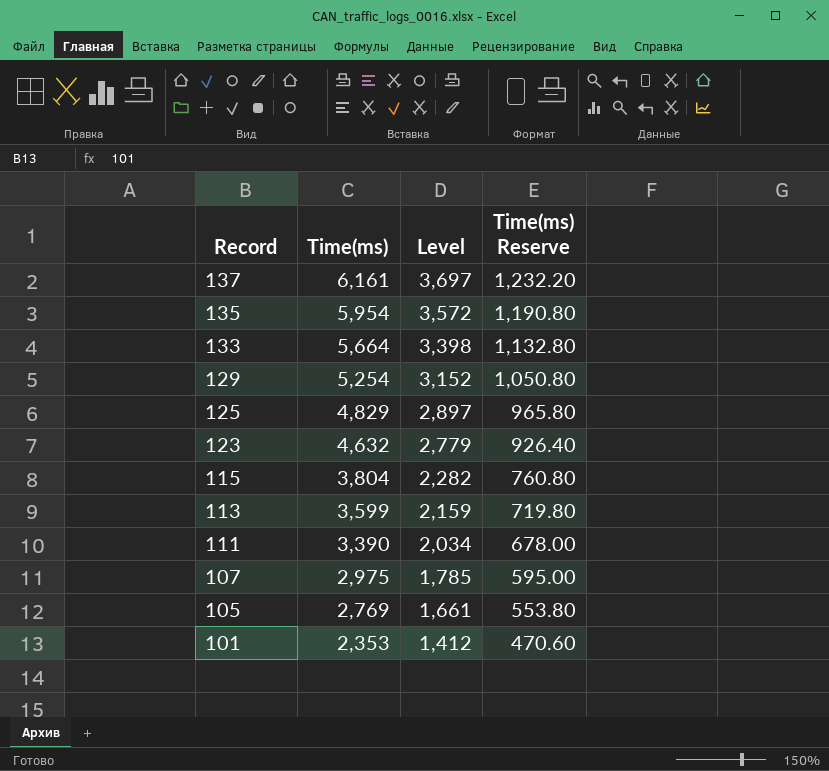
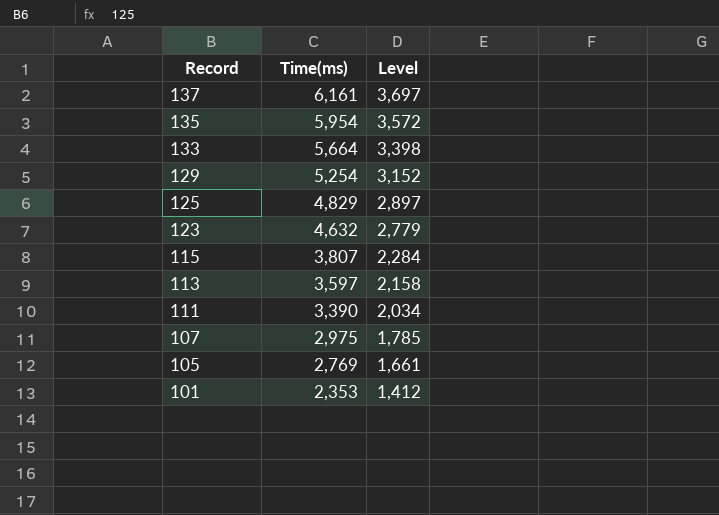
column Time(ms) Reserve | formula: [Time(ms)] * 0.2 -> none
115 | Time(ms): 3,804 -> 3,807
115 | Level: 2,282 -> 2,284
113 | Time(ms): 3,599 -> 3,597
113 | Level: 2,159 -> 2,158

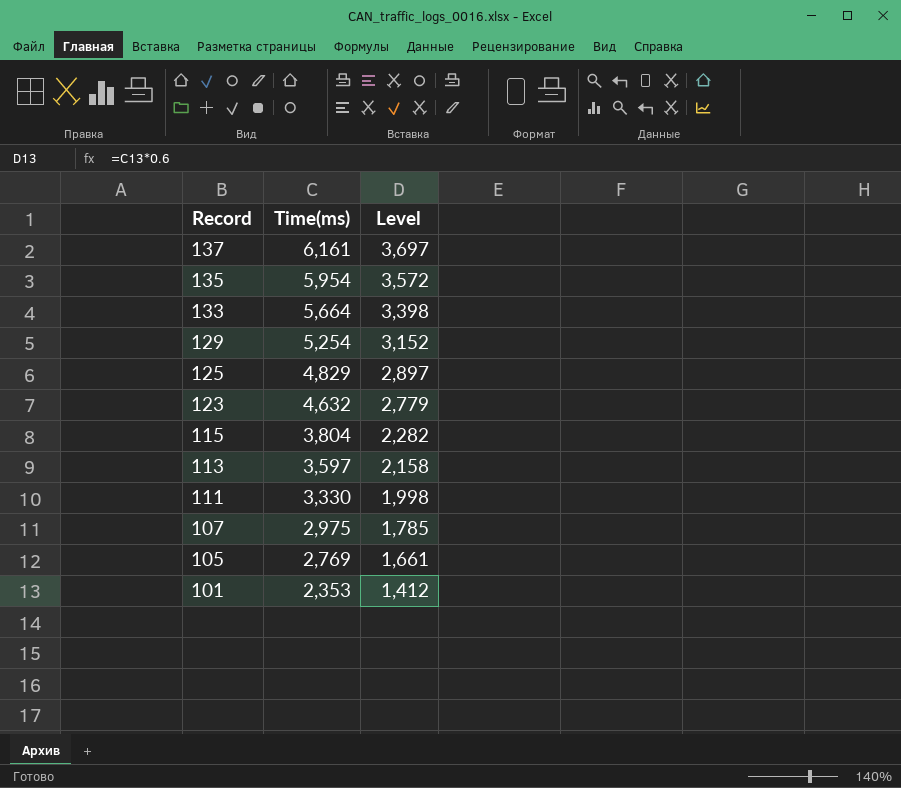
115 | Time(ms): 3,807 -> 3,804
115 | Level: 2,284 -> 2,282
111 | Time(ms): 3,390 -> 3,330
111 | Level: 2,034 -> 1,998

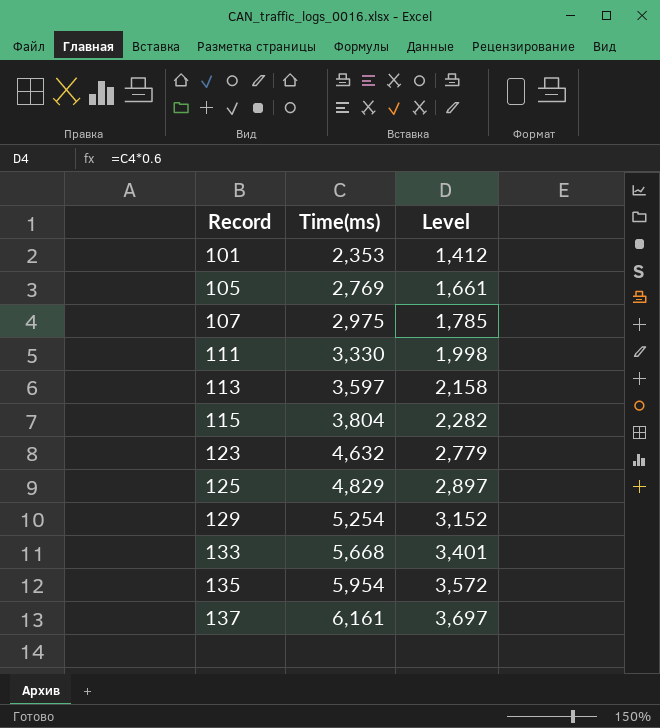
row order: Record descending -> Record ascending
133 | Time(ms): 5,664 -> 5,668
133 | Level: 3,398 -> 3,401

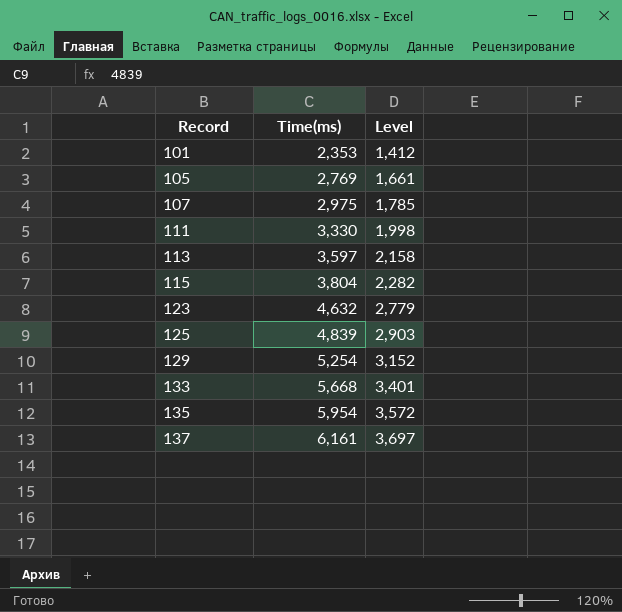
125 | Time(ms): 4,829 -> 4,839
125 | Level: 2,897 -> 2,903

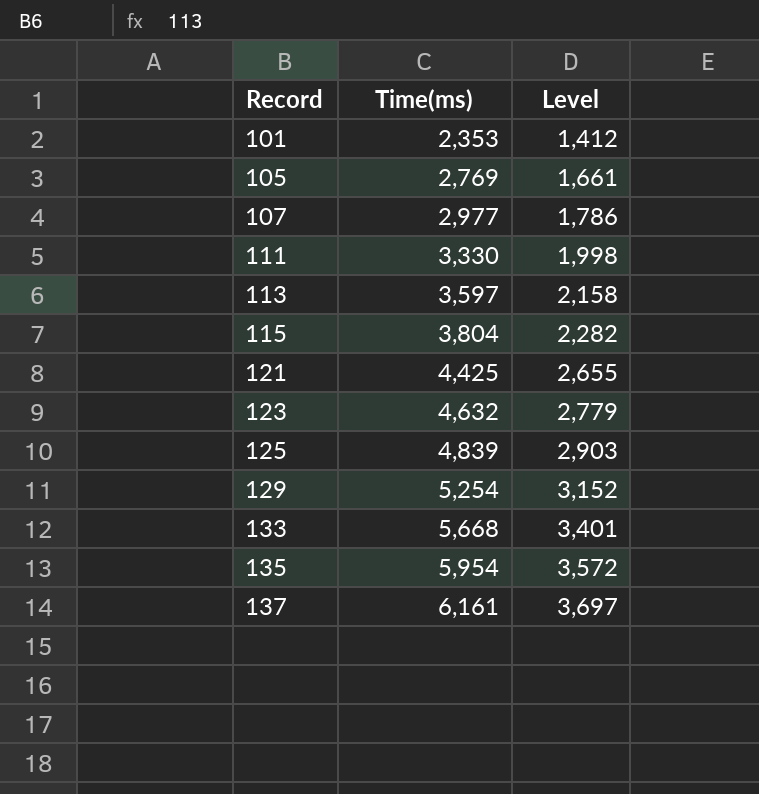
107 | Time(ms): 2,975 -> 2,977
107 | Level: 1,785 -> 1,786
row 121: none -> 4,425 | 2,655

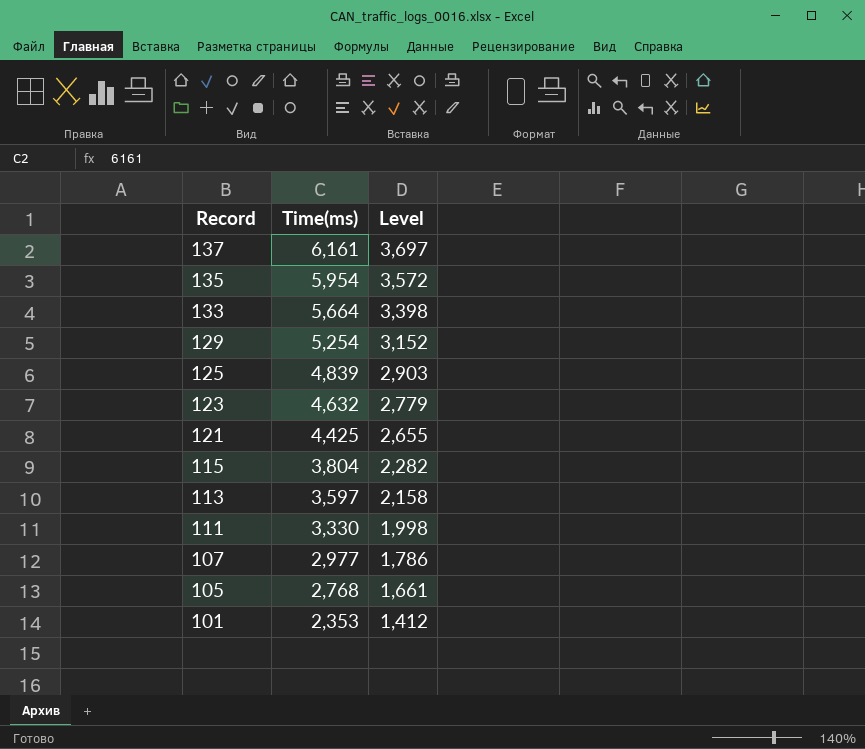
row order: Record ascending -> Record descending
133 | Time(ms): 5,668 -> 5,664
133 | Level: 3,401 -> 3,398
105 | Time(ms): 2,769 -> 2,768

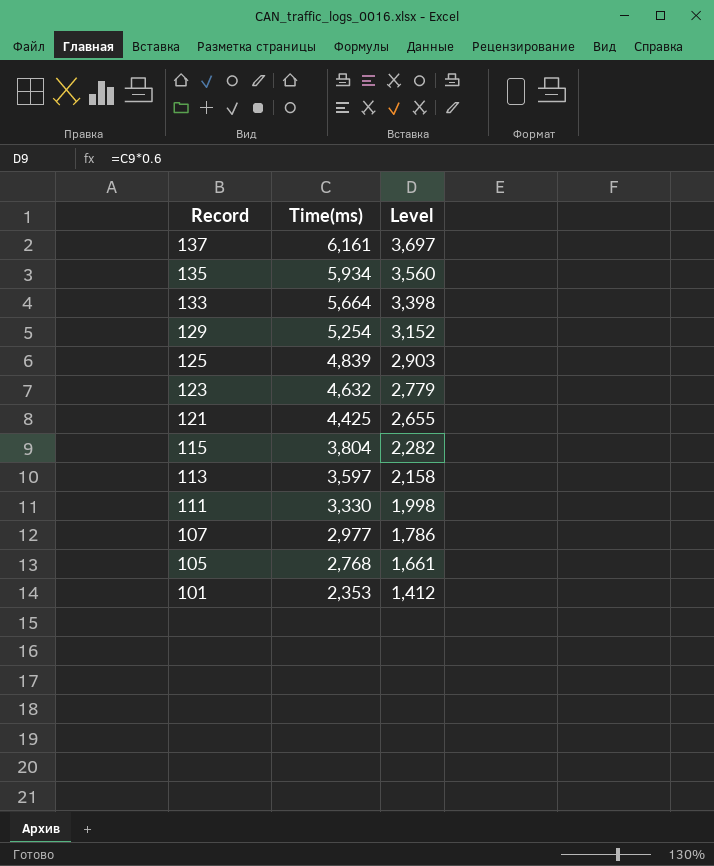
135 | Time(ms): 5,954 -> 5,934
135 | Level: 3,572 -> 3,560

